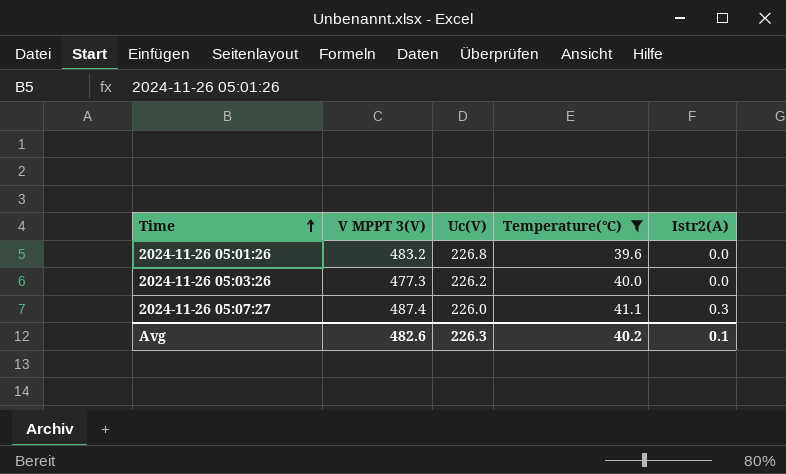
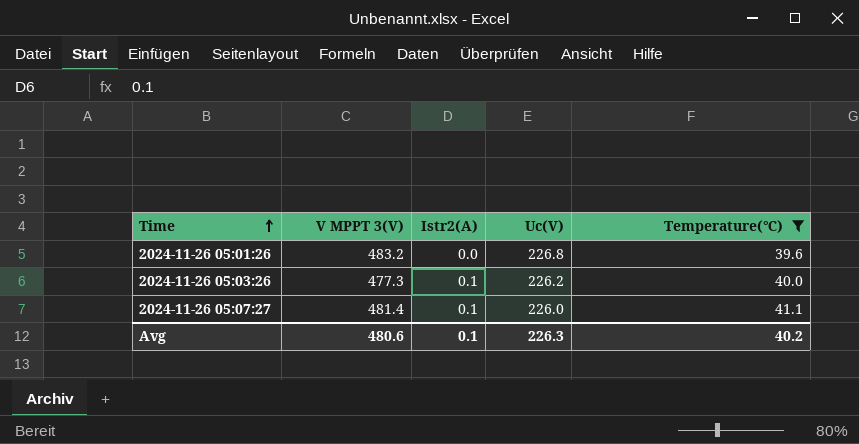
column Istr2(A) | position: 5 -> 3
2024-11-26 05:03:26 | Istr2(A): 0.0 -> 0.1
2024-11-26 05:07:27 | V MPPT 3(V): 487.4 -> 481.4
2024-11-26 05:07:27 | Istr2(A): 0.3 -> 0.1
Avg | V MPPT 3(V): 482.6 -> 480.6

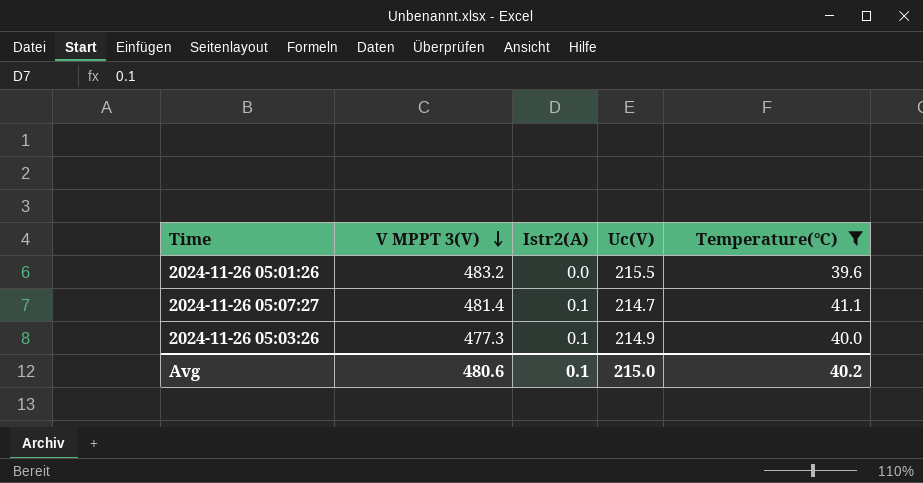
row order: Time ascending -> V MPPT 3(V) descending
2024-11-26 05:01:26 | Uc(V): 226.8 -> 215.5
2024-11-26 05:07:27 | Uc(V): 226.0 -> 214.7
2024-11-26 05:03:26 | Uc(V): 226.2 -> 214.9
Avg | Uc(V): 226.3 -> 215.0

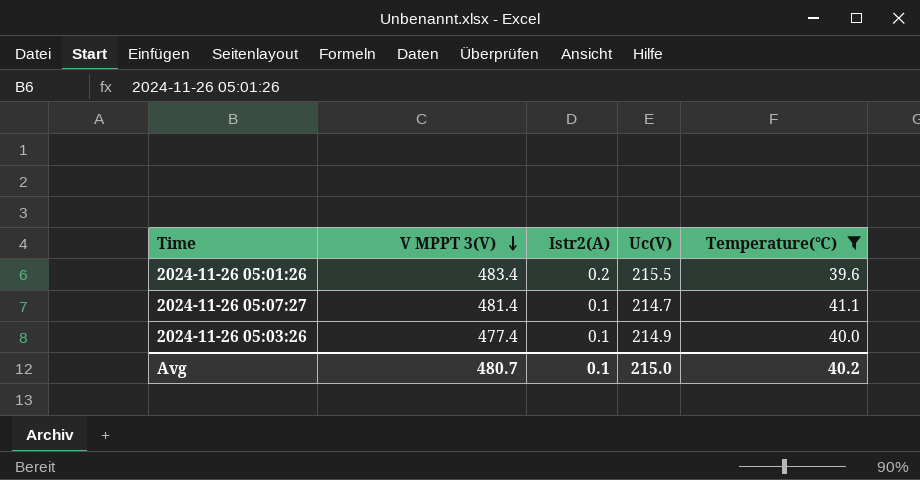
2024-11-26 05:01:26 | V MPPT 3(V): 483.2 -> 483.4
2024-11-26 05:01:26 | Istr2(A): 0.0 -> 0.2
2024-11-26 05:03:26 | V MPPT 3(V): 477.3 -> 477.4
Avg | V MPPT 3(V): 480.6 -> 480.7

